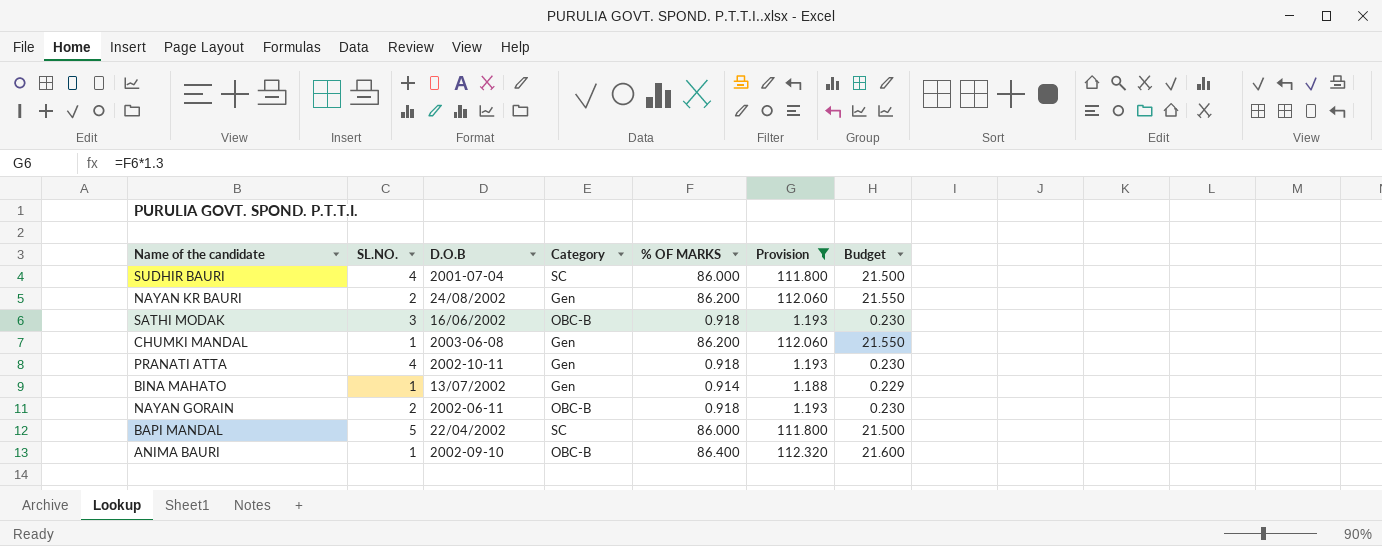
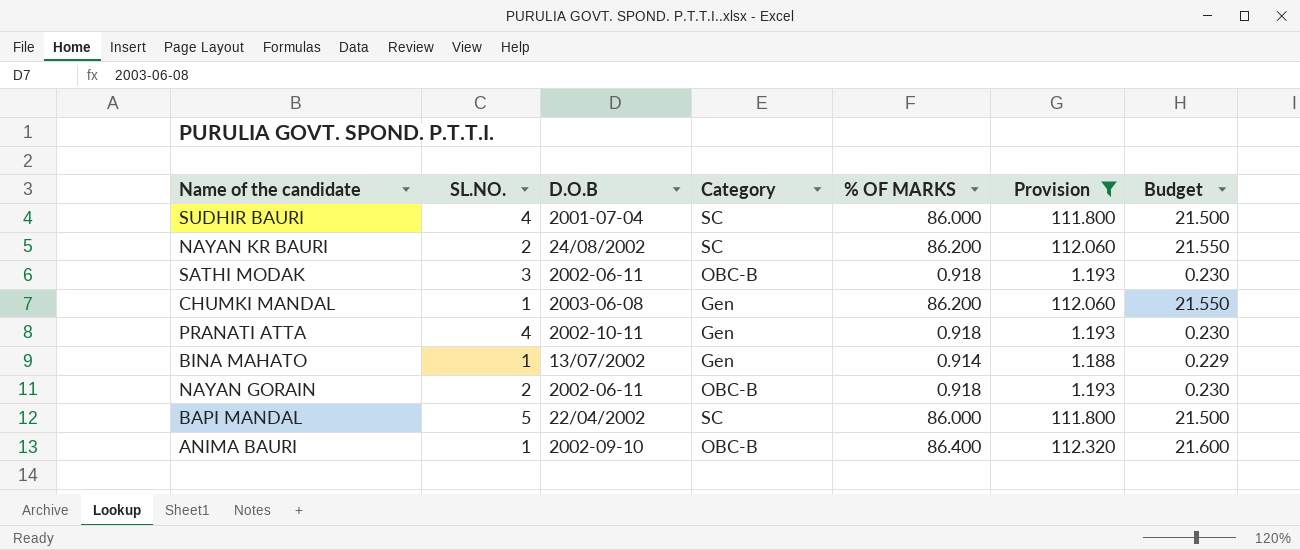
NAYAN KR BAURI | Category: Gen -> SC
SATHI MODAK | D.O.B: 16/06/2002 -> 2002-06-11

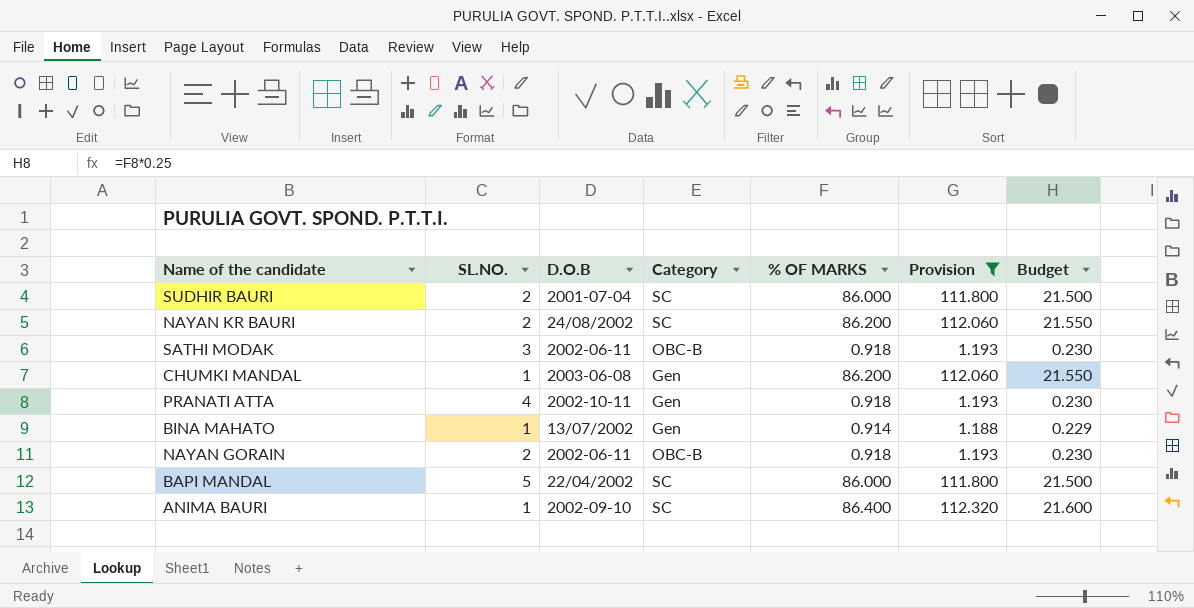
SUDHIR BAURI | SL.NO.: 4 -> 2
ANIMA BAURI | Category: OBC-B -> SC

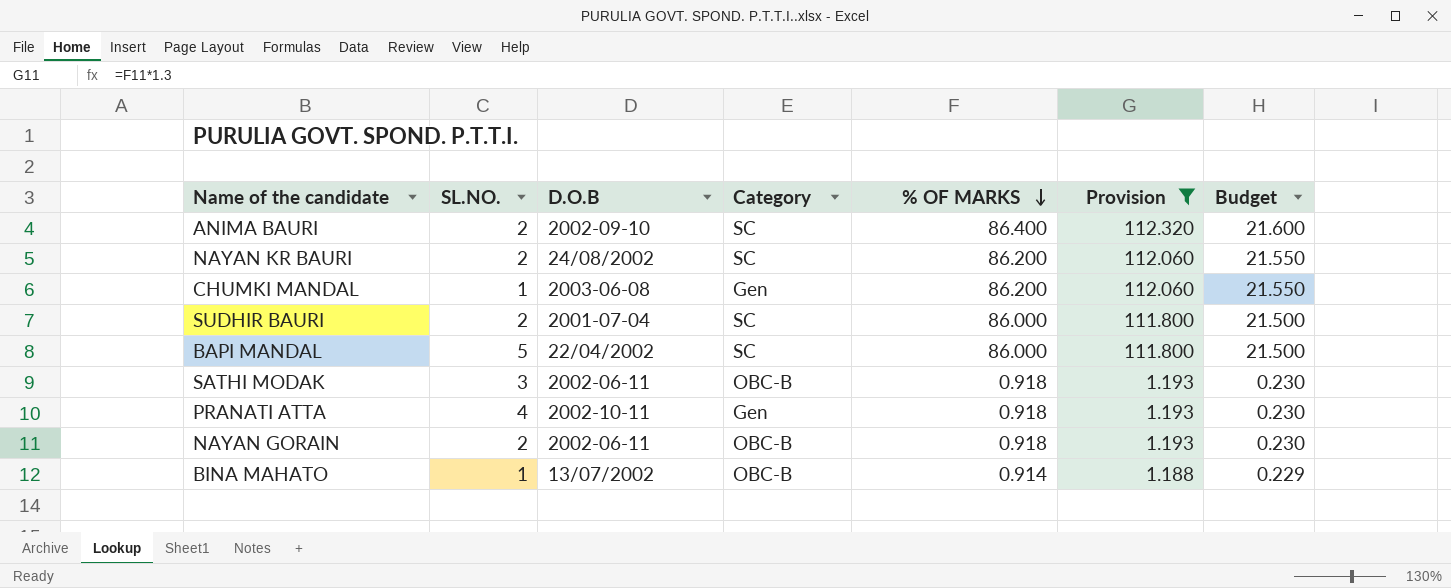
row order: none -> % OF MARKS descending
ANIMA BAURI | SL.NO.: 1 -> 2
BINA MAHATO | Category: Gen -> OBC-B

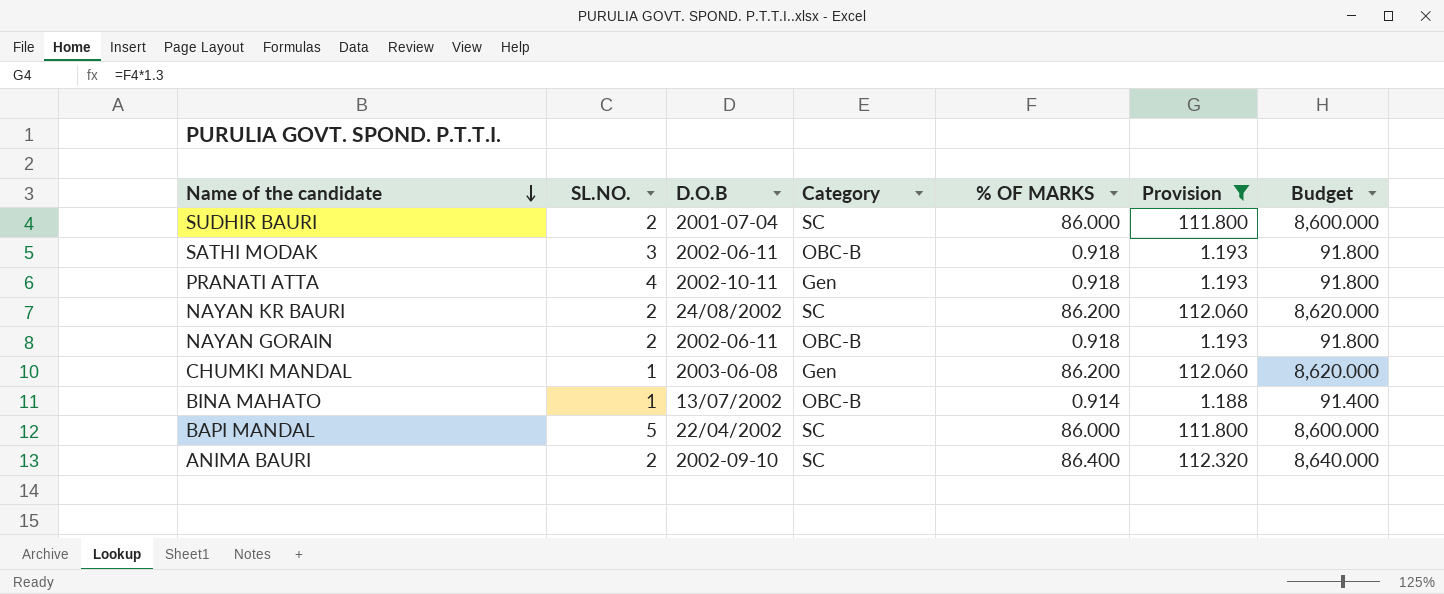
row order: % OF MARKS descending -> Name of the candidate descending
column Budget | formula: [% OF MARKS] * 0.25 -> [% OF MARKS] * 100

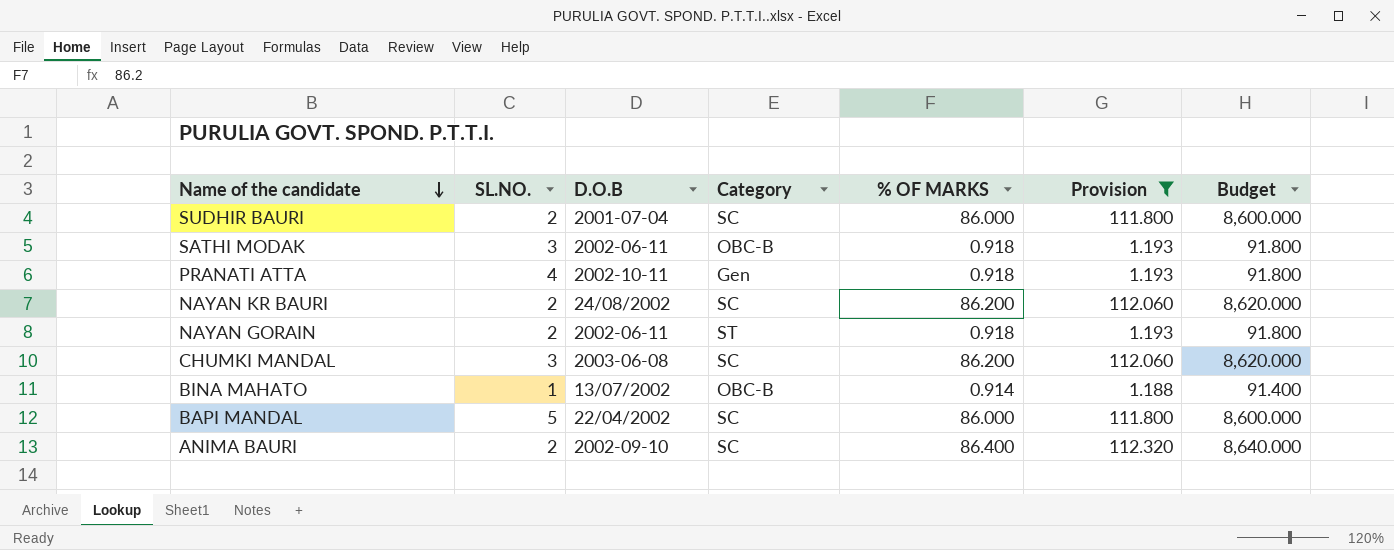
NAYAN GORAIN | Category: OBC-B -> ST
CHUMKI MANDAL | SL.NO.: 1 -> 3
CHUMKI MANDAL | Category: Gen -> SC

